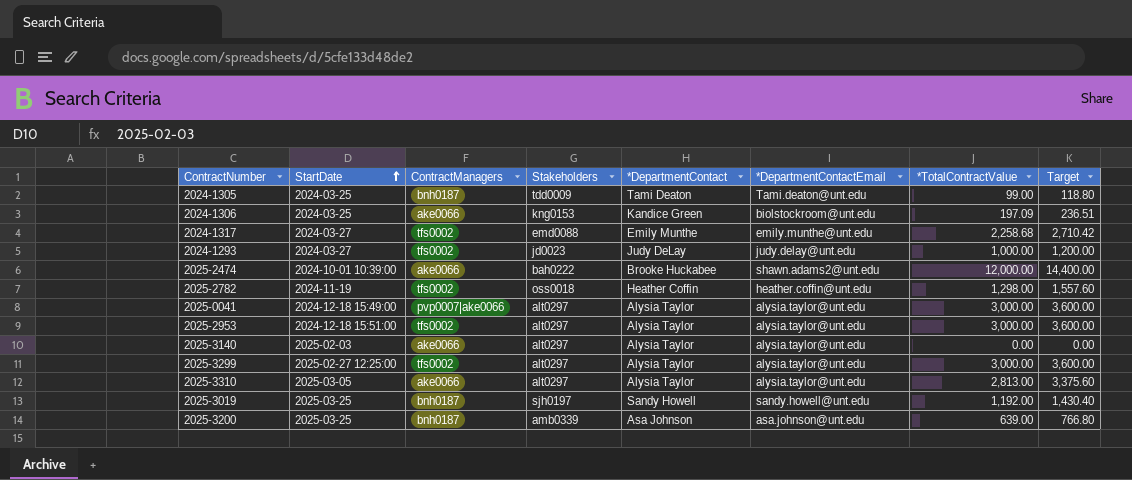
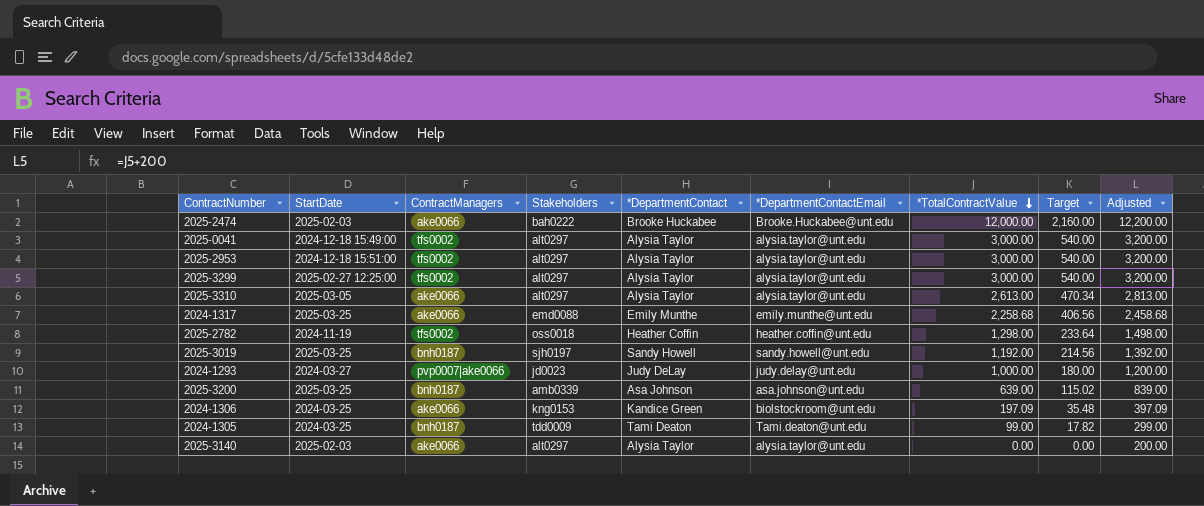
row order: StartDate ascending -> *TotalContractValue descending
column Target | formula: [*TotalContractValue] * 1.2 -> [*TotalContractValue] * 0.18
column Adjusted | formula: none -> [*TotalContractValue] + 200
2025-2474 | StartDate: 2024-10-01 10:39:00 -> 2025-02-03
2025-2474 | *DepartmentContactEmail: shawn.adams2@unt.edu -> Brooke.Huckabee@unt.edu
2025-0041 | ContractManagers: pvp0007|ake0066 -> tfs0002
2025-3310 | *TotalContractValue: 2,813.00 -> 2,613.00
2024-1317 | StartDate: 2024-03-27 -> 2025-03-25
2024-1317 | ContractManagers: tfs0002 -> ake0066
2024-1293 | ContractManagers: tfs0002 -> pvp0007|ake0066

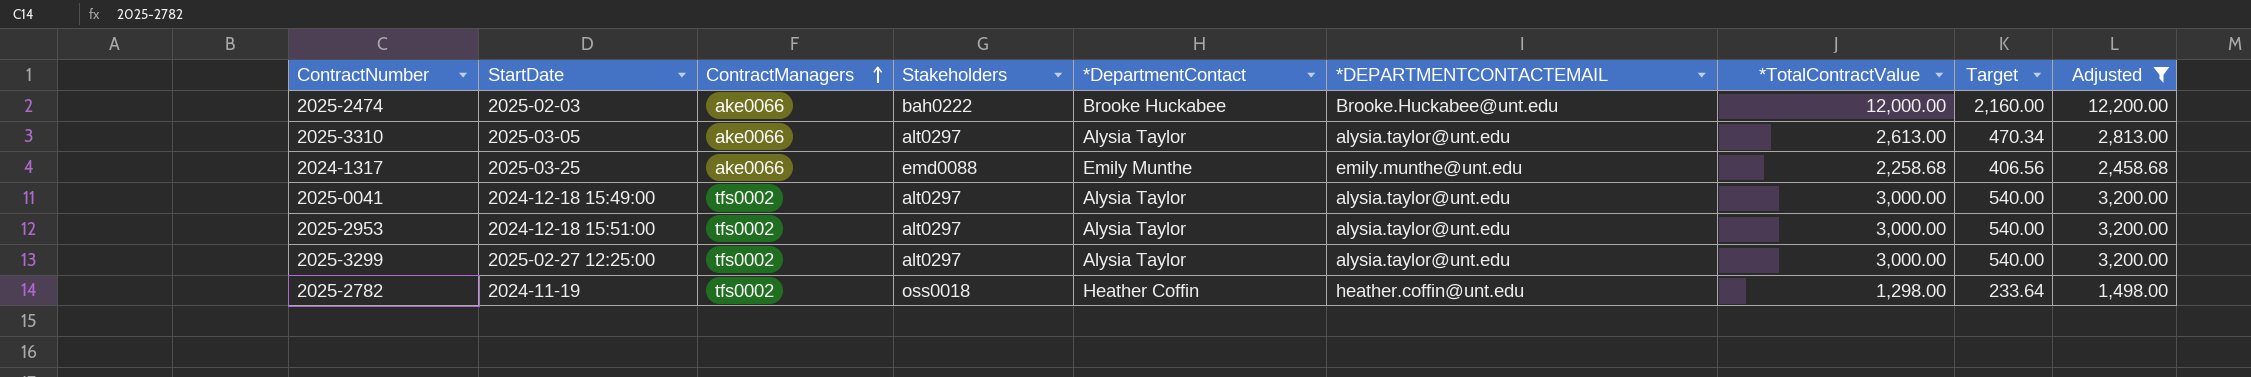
filter: none -> Adjusted >= 1,498.00
row order: *TotalContractValue descending -> ContractManagers ascending
column name: *DepartmentContactEmail -> *DEPARTMENTCONTACTEMAIL

